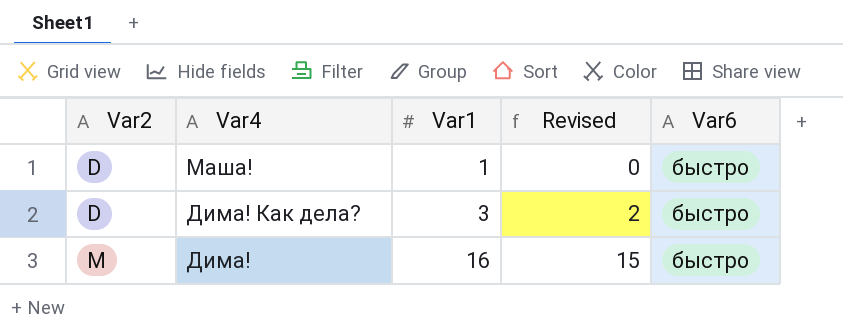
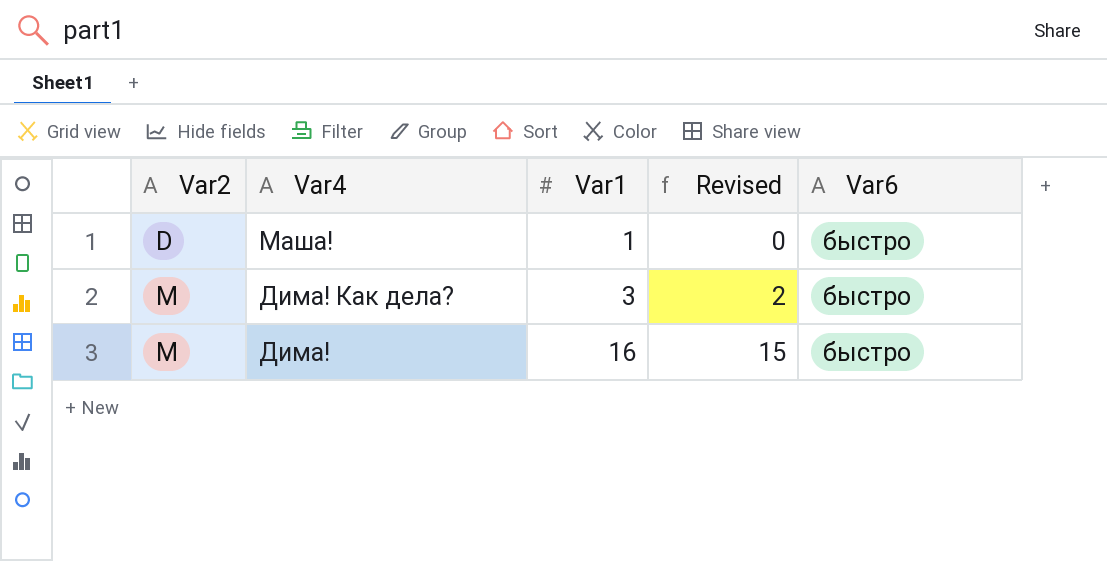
Дима! Как дела? | Var2: D -> M

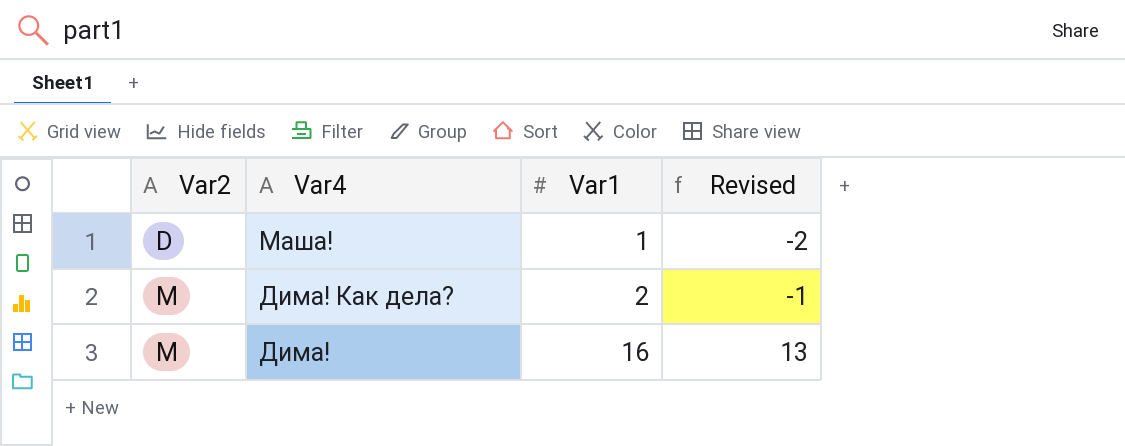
column Var6 | position: 5 -> none
column Revised | formula: [Var1] - 1 -> [Var1] - 3
Дима! Как дела? | Var1: 3 -> 2

